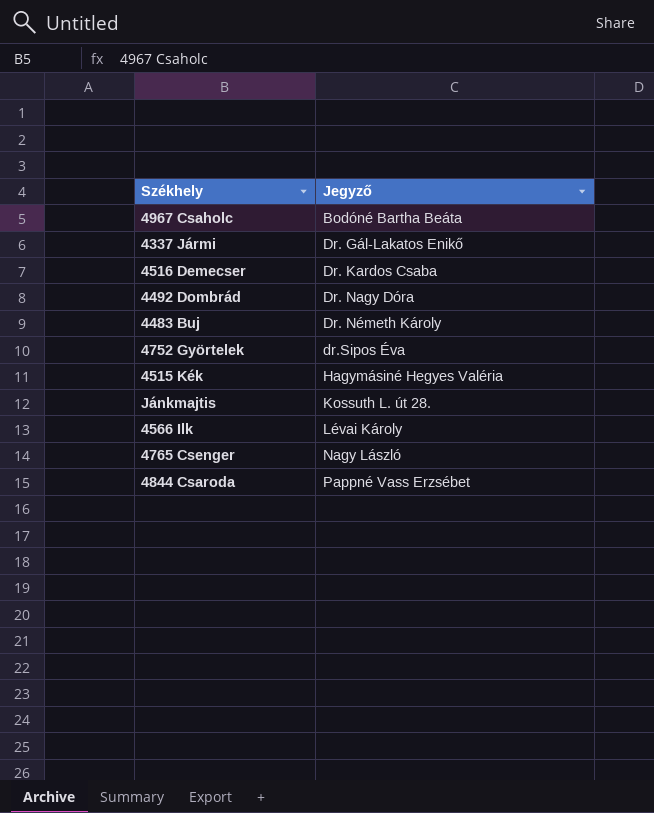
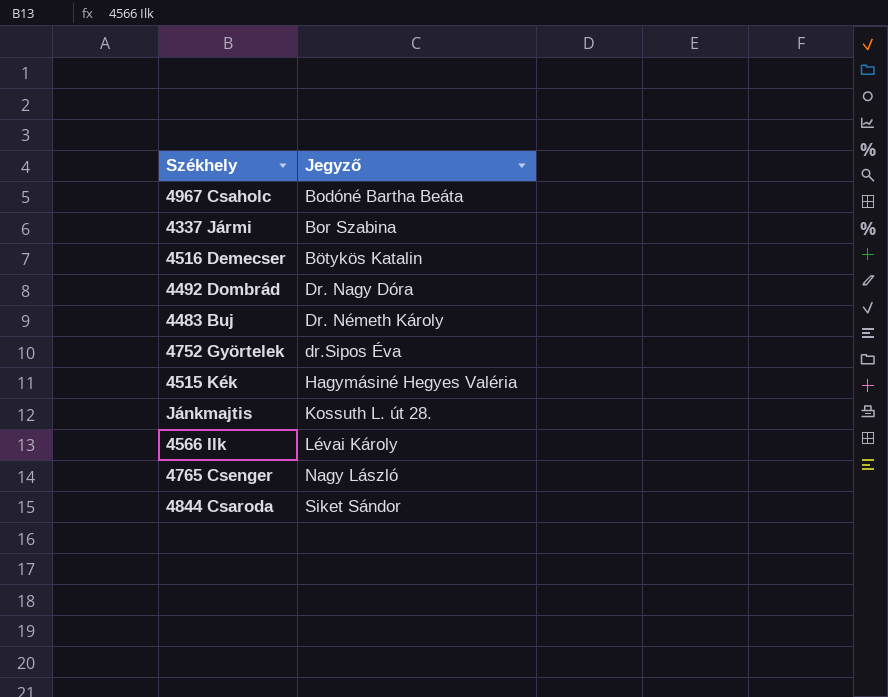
4337 Jármi | Jegyző: Dr. Gál-Lakatos Enikő -> Bor Szabina
4516 Demecser | Jegyző: Dr. Kardos Csaba -> Bötykös Katalin
4844 Csaroda | Jegyző: Pappné Vass Erzsébet -> Siket Sándor

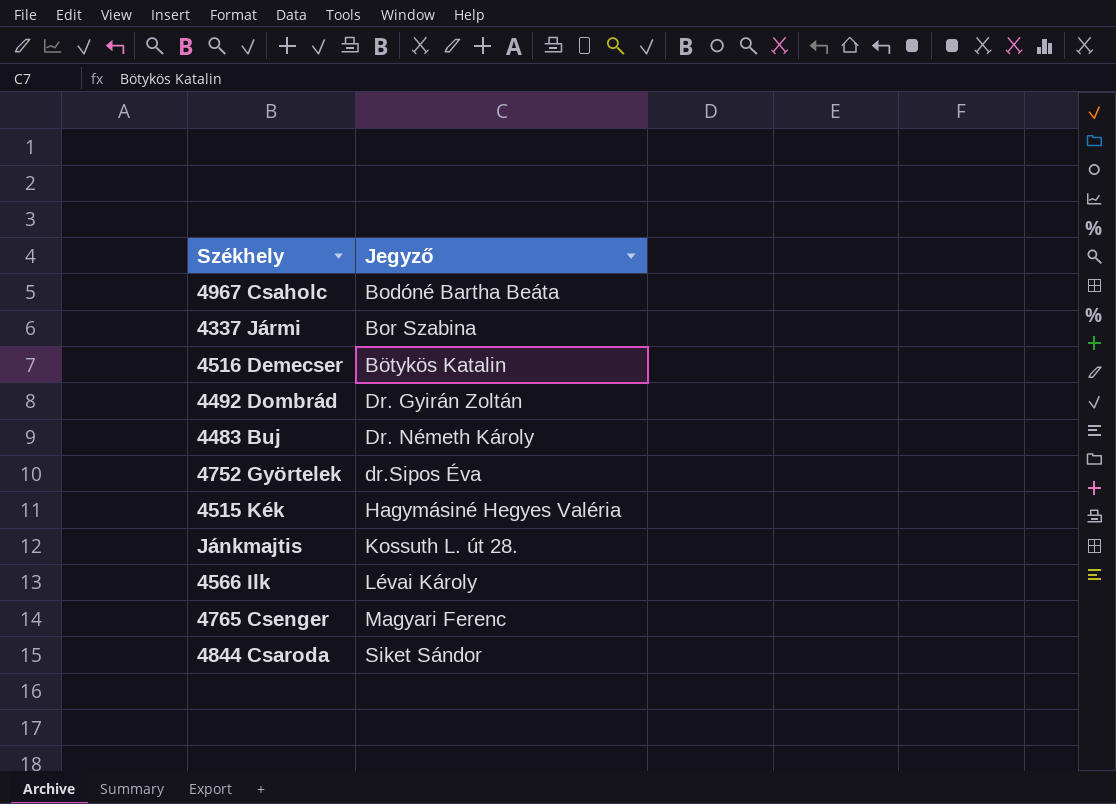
4492 Dombrád | Jegyző: Dr. Nagy Dóra -> Dr. Gyirán Zoltán
4765 Csenger | Jegyző: Nagy László -> Magyari Ferenc

